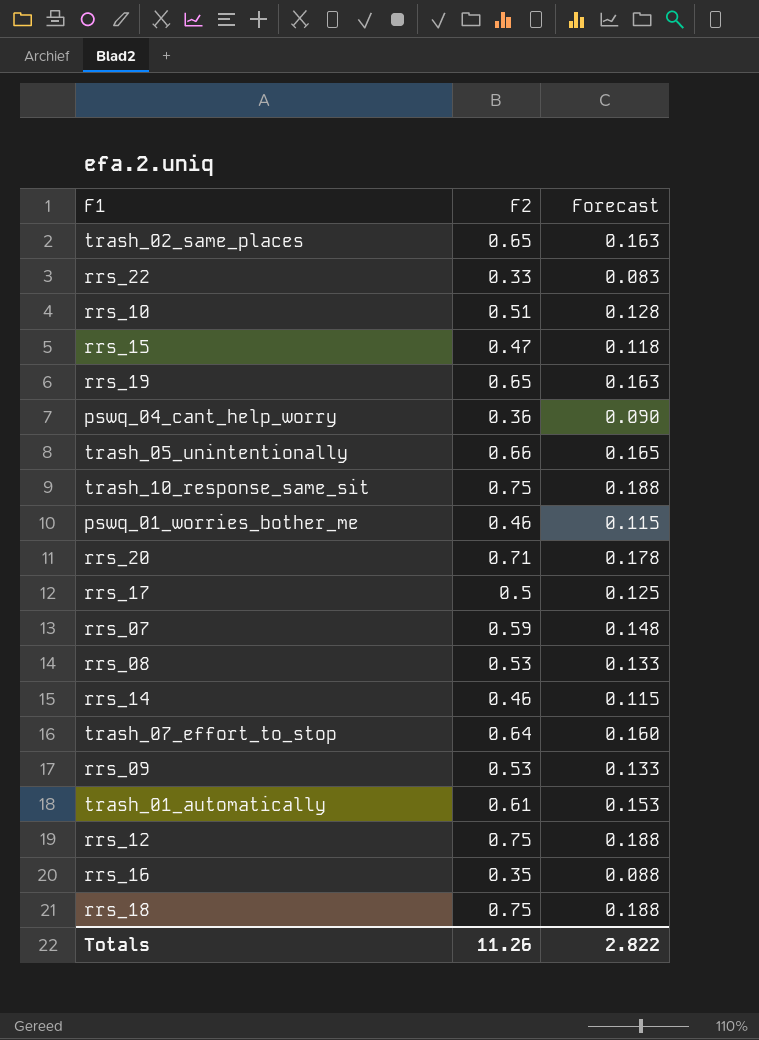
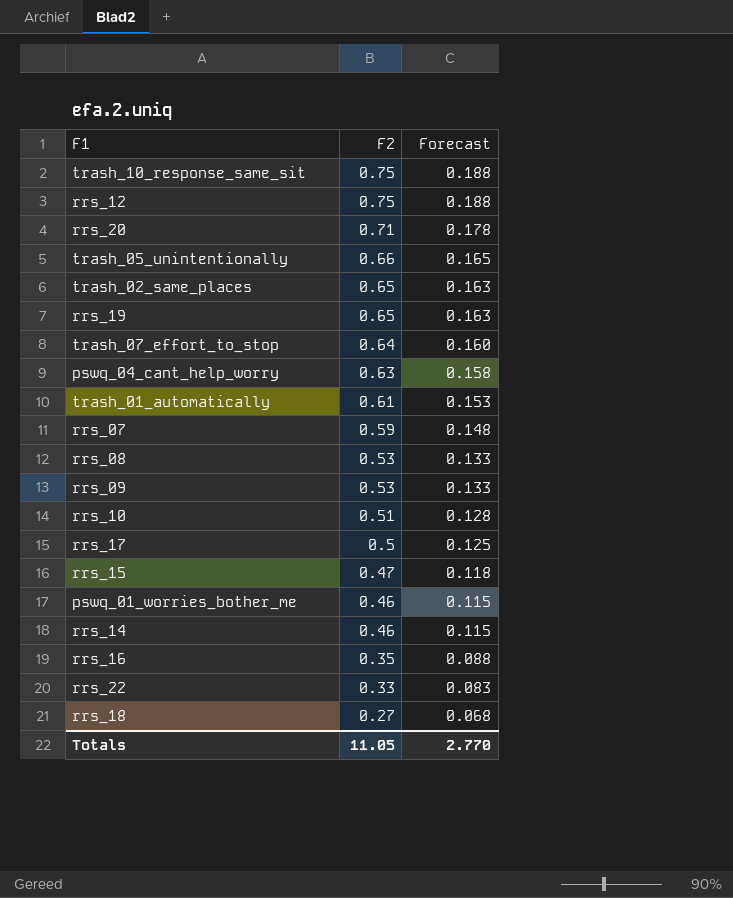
row order: none -> F2 descending
pswq_04_cant_help_worry | F2: 0.36 -> 0.63
pswq_04_cant_help_worry | Forecast: 0.090 -> 0.158
rrs_18 | F2: 0.75 -> 0.27
rrs_18 | Forecast: 0.188 -> 0.068
Totals | F2: 11.26 -> 11.05
Totals | Forecast: 2.822 -> 2.770

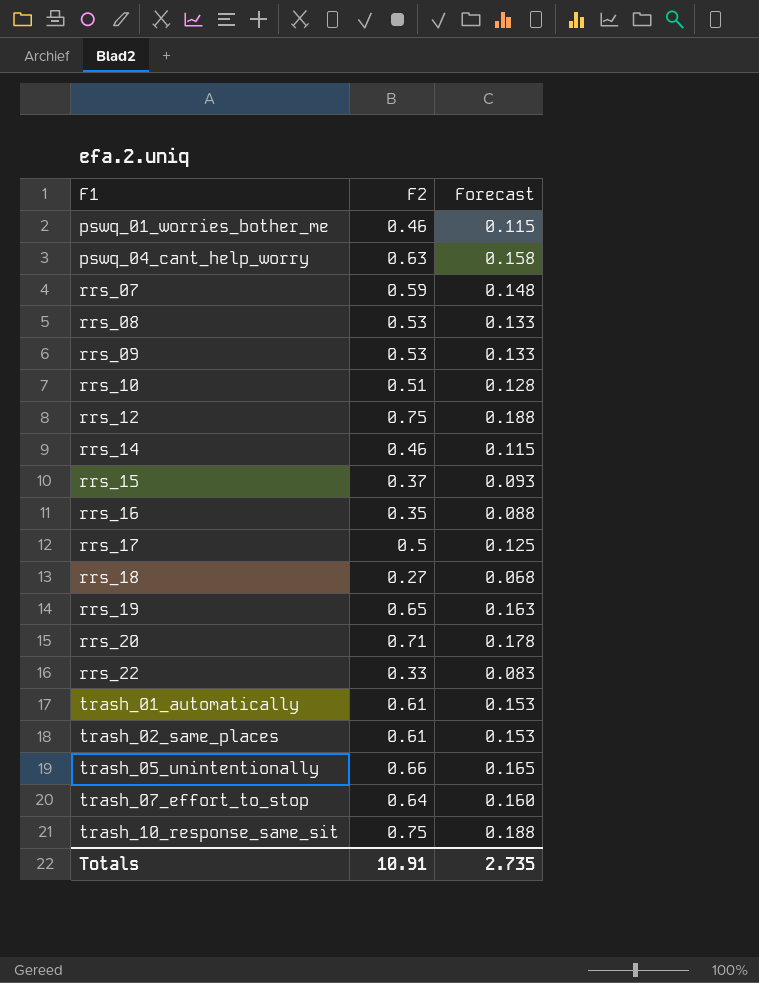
row order: F2 descending -> F1 ascending
rrs_15 | F2: 0.47 -> 0.37
rrs_15 | Forecast: 0.118 -> 0.093
trash_02_same_places | F2: 0.65 -> 0.61
trash_02_same_places | Forecast: 0.163 -> 0.153
Totals | F2: 11.05 -> 10.91
Totals | Forecast: 2.770 -> 2.735

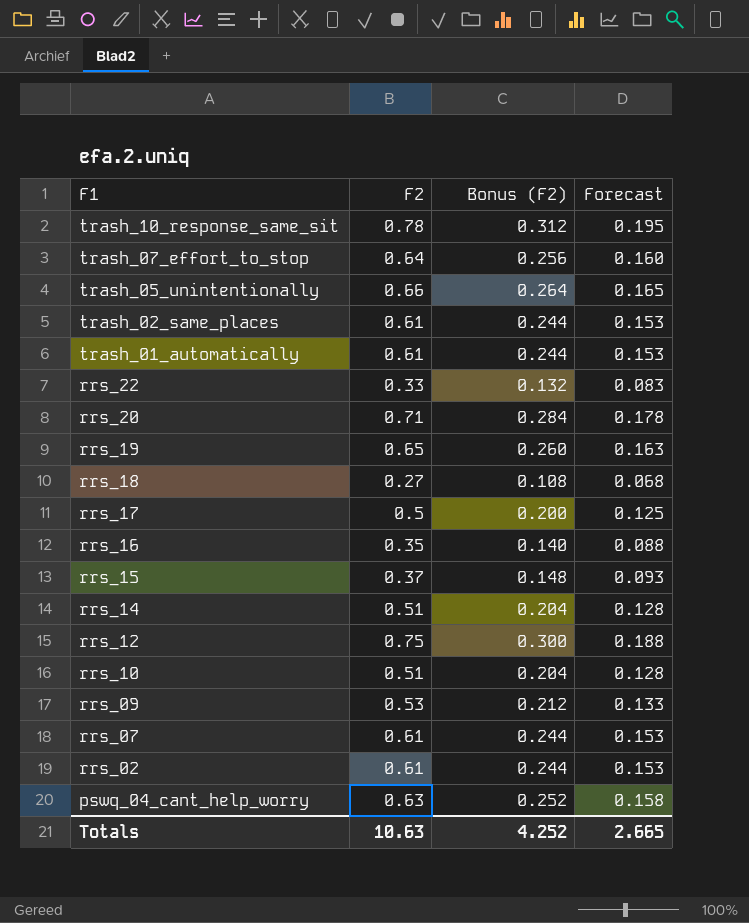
row order: F1 ascending -> F1 descending
column Bonus (F2) | formula: none -> [F2] * 0.4
row pswq_01_worries_bother_me: 0.46 | 0.115 -> none
row rrs_08: 0.53 | 0.133 -> none
trash_10_response_same_sit | F2: 0.75 -> 0.78
trash_10_response_same_sit | Forecast: 0.188 -> 0.195
rrs_14 | F2: 0.46 -> 0.51
rrs_14 | Forecast: 0.115 -> 0.128
rrs_07 | F2: 0.59 -> 0.61
rrs_07 | Forecast: 0.148 -> 0.153
row rrs_02: none -> 0.61 | 0.244 | 0.153
Totals | F2: 10.91 -> 10.63
Totals | Forecast: 2.735 -> 2.665

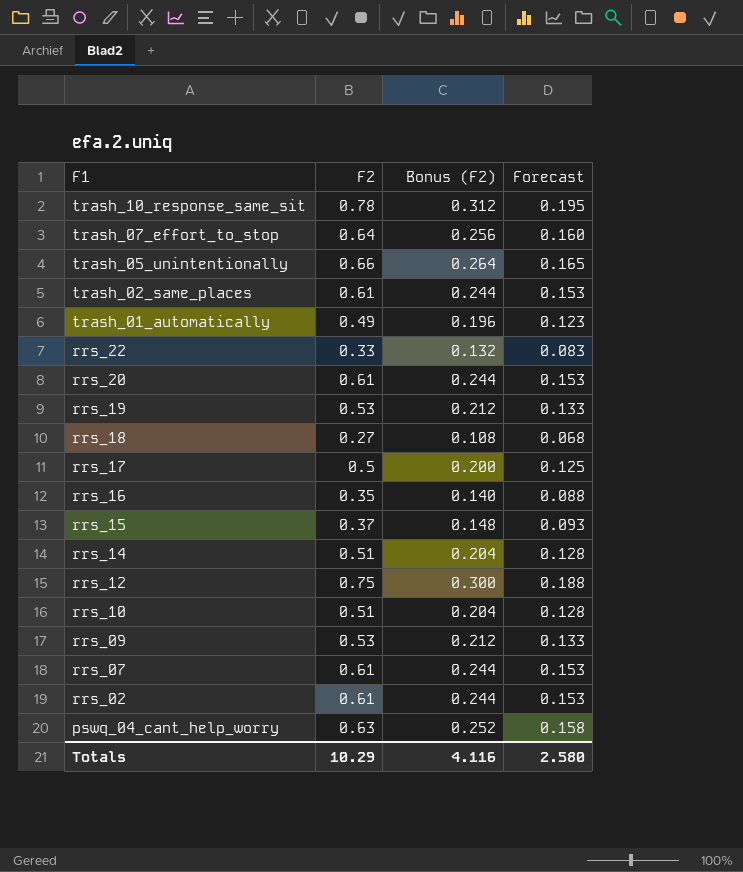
trash_01_automatically | F2: 0.61 -> 0.49
trash_01_automatically | Bonus (F2): 0.244 -> 0.196
trash_01_automatically | Forecast: 0.153 -> 0.123
rrs_20 | F2: 0.71 -> 0.61
rrs_20 | Bonus (F2): 0.284 -> 0.244
rrs_20 | Forecast: 0.178 -> 0.153
rrs_19 | F2: 0.65 -> 0.53
rrs_19 | Bonus (F2): 0.260 -> 0.212
rrs_19 | Forecast: 0.163 -> 0.133
Totals | F2: 10.63 -> 10.29
Totals | Bonus (F2): 4.252 -> 4.116
Totals | Forecast: 2.665 -> 2.580

